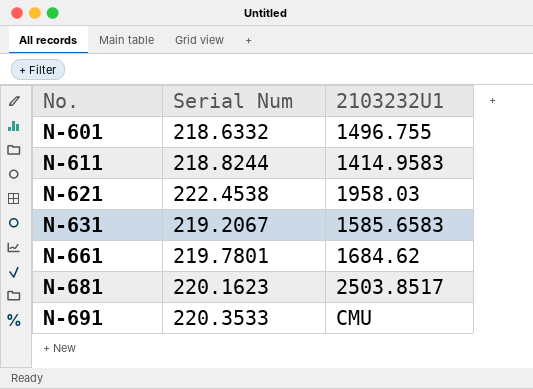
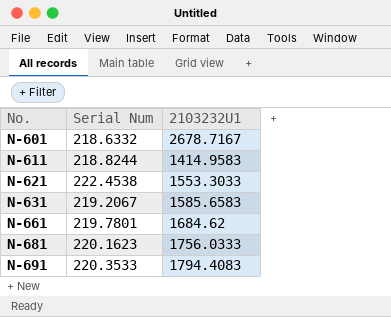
N-601 | 2103232U1: 1496.755 -> 2678.7167
N-621 | 2103232U1: 1958.03 -> 1553.3033
N-681 | 2103232U1: 2503.8517 -> 1756.0333
N-691 | 2103232U1: CMU -> 1794.4083

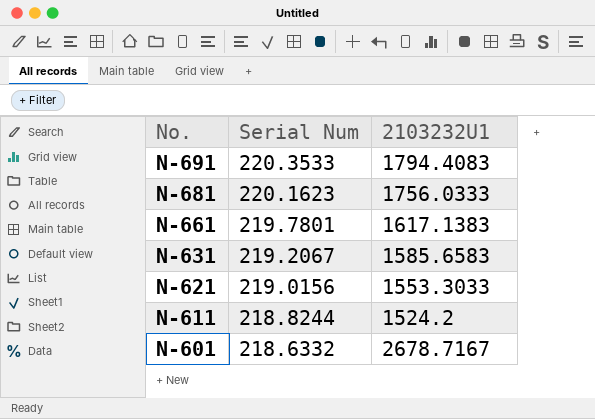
row order: No. ascending -> No. descending
N-661 | 2103232U1: 1684.62 -> 1617.1383
N-621 | Serial Num: 222.4538 -> 219.0156
N-611 | 2103232U1: 1414.9583 -> 1524.2

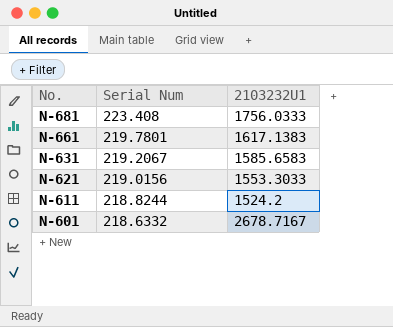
row N-691: 220.3533 | 1794.4083 -> none
N-681 | Serial Num: 220.1623 -> 223.408

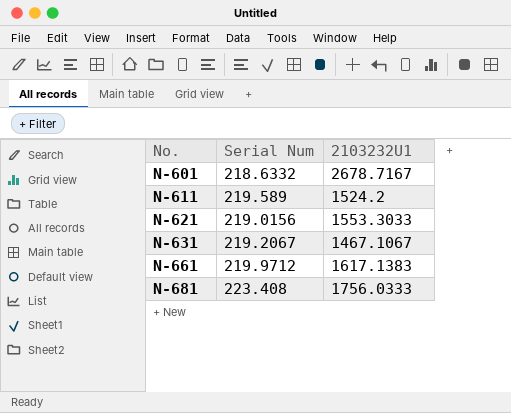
row order: No. descending -> No. ascending
N-611 | Serial Num: 218.8244 -> 219.589
N-631 | 2103232U1: 1585.6583 -> 1467.1067
N-661 | Serial Num: 219.7801 -> 219.9712

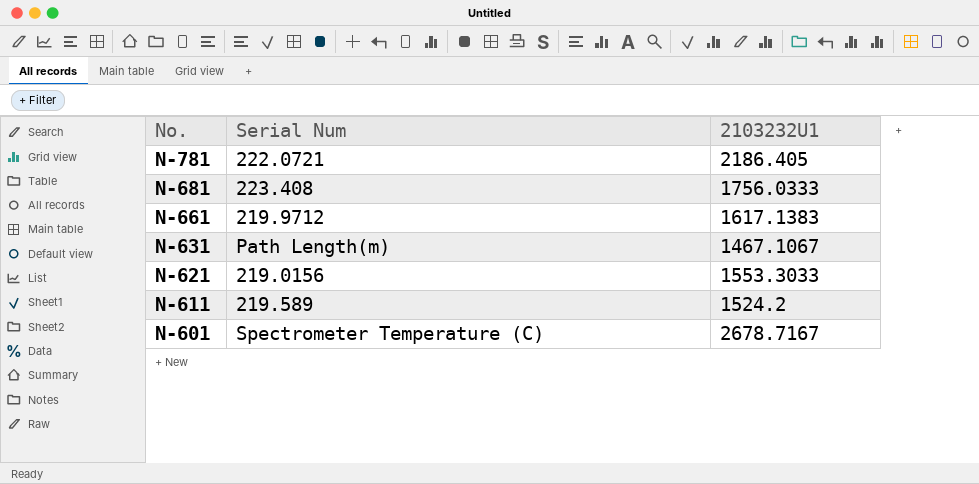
row order: No. ascending -> No. descending
row N-781: none -> 222.0721 | 2186.405
N-631 | Serial Num: 219.2067 -> Path Length(m)
N-601 | Serial Num: 218.6332 -> Spectrometer Temperature (C)

